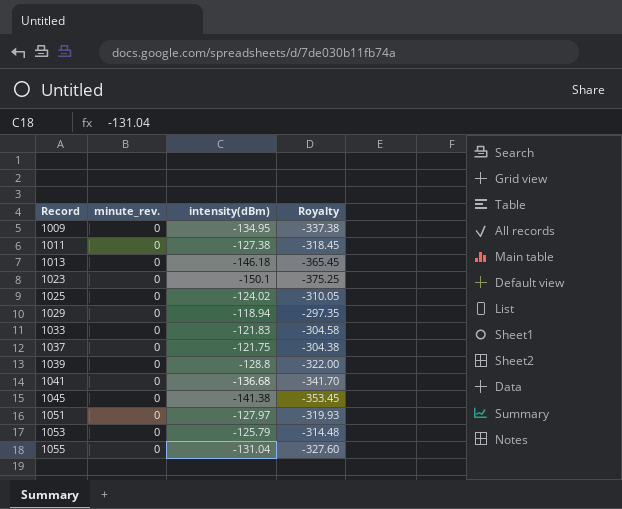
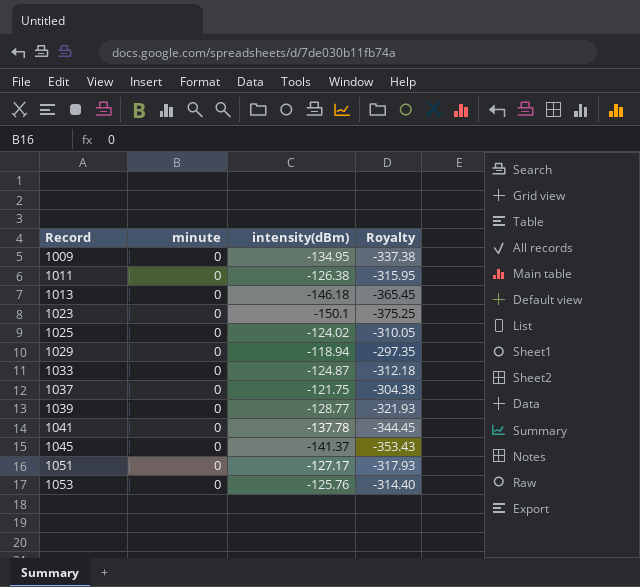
column name: minute_rev. -> minute
row 1055: 0 | -131.04 | -327.60 -> none
1011 | intensity(dBm): -127.38 -> -126.38
1011 | Royalty: -318.45 -> -315.95
1033 | intensity(dBm): -121.83 -> -124.87
1033 | Royalty: -304.58 -> -312.18
1039 | intensity(dBm): -128.8 -> -128.77
1039 | Royalty: -322.00 -> -321.93
1041 | intensity(dBm): -136.68 -> -137.78
1041 | Royalty: -341.70 -> -344.45
1045 | intensity(dBm): -141.38 -> -141.37
1045 | Royalty: -353.45 -> -353.43
1051 | intensity(dBm): -127.97 -> -127.17
1051 | Royalty: -319.93 -> -317.93
1053 | intensity(dBm): -125.79 -> -125.76
1053 | Royalty: -314.48 -> -314.40

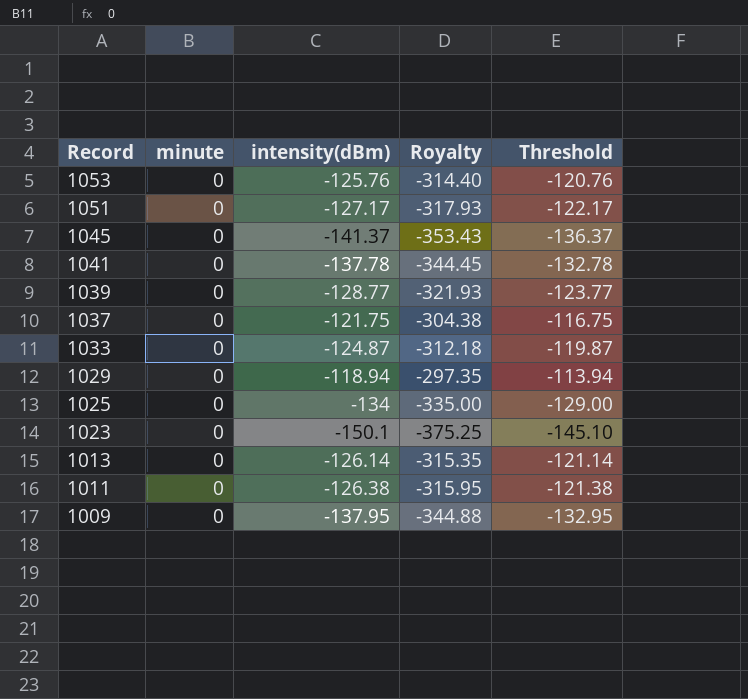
row order: Record ascending -> Record descending
column Threshold | formula: none -> [intensity(dBm)] + 5
1025 | intensity(dBm): -124.02 -> -134
1025 | Royalty: -310.05 -> -335.00
1013 | intensity(dBm): -146.18 -> -126.14
1013 | Royalty: -365.45 -> -315.35
1009 | intensity(dBm): -134.95 -> -137.95
1009 | Royalty: -337.38 -> -344.88

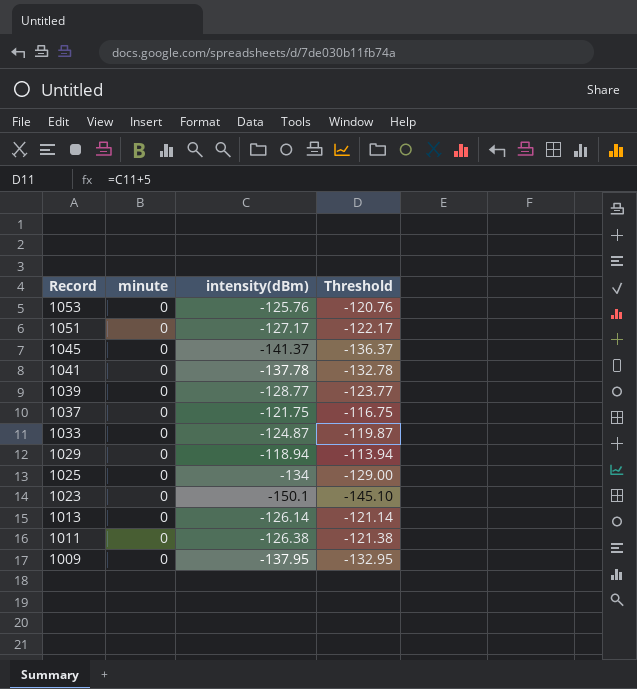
column Royalty | formula: [intensity(dBm)] * 2.5 -> none

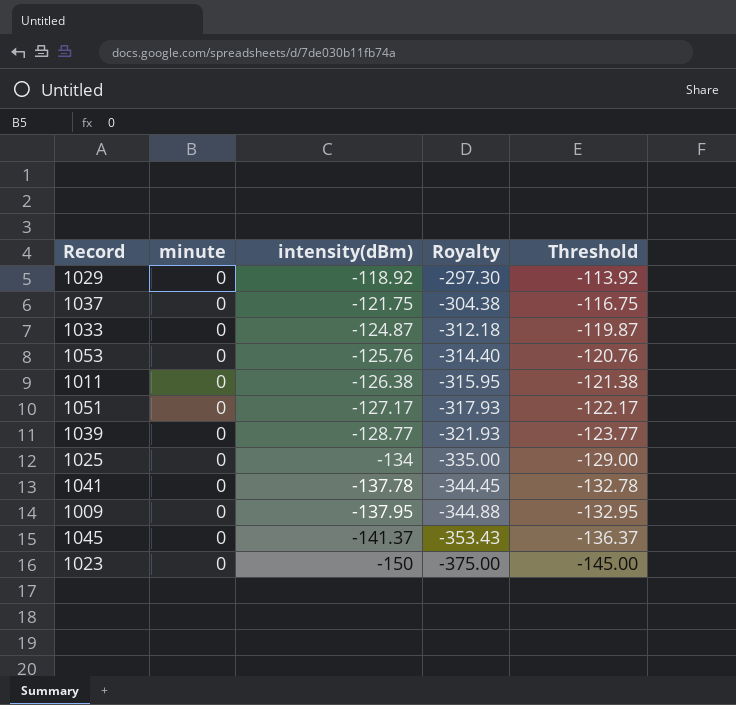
row order: Record descending -> intensity(dBm) descending
column Royalty | formula: none -> [intensity(dBm)] * 2.5
row 1013: 0 | -126.14 | -121.14 -> none
1029 | intensity(dBm): -118.94 -> -118.92
1029 | Threshold: -113.94 -> -113.92
1023 | intensity(dBm): -150.1 -> -150
1023 | Threshold: -145.10 -> -145.00

